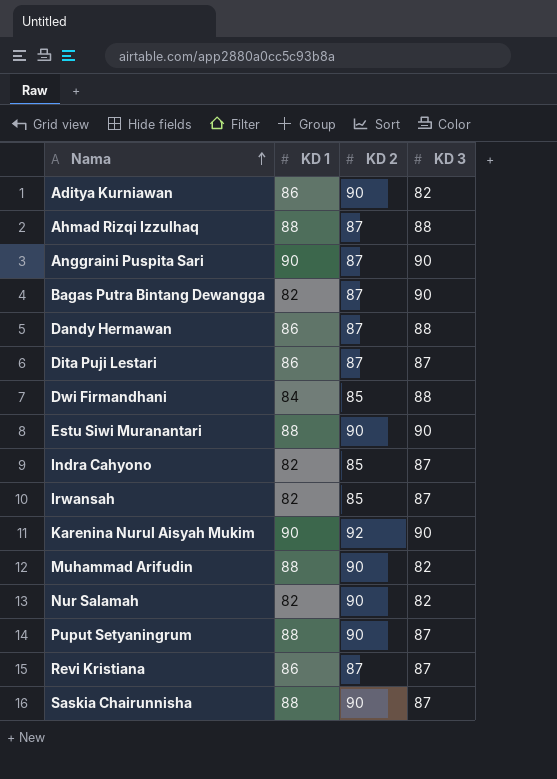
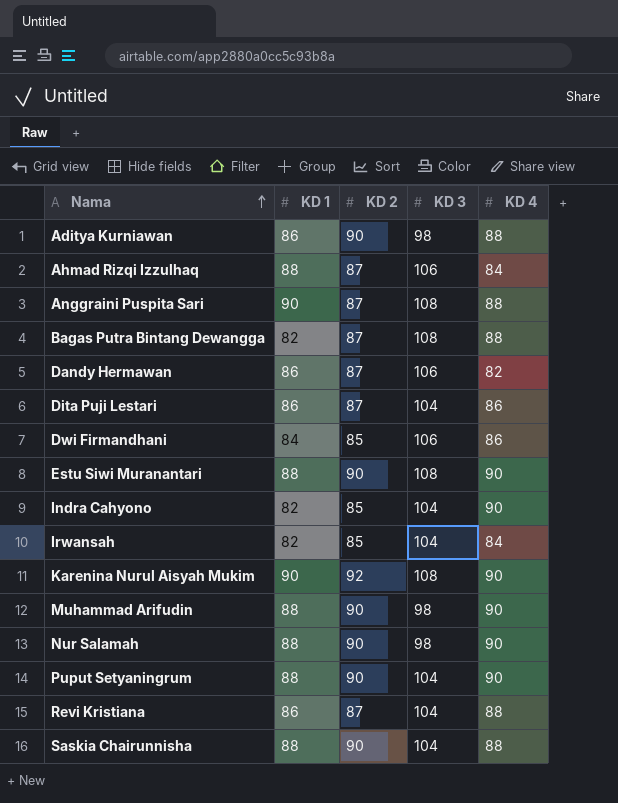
column KD 4 | position: none -> 5
Aditya Kurniawan | KD 3: 82 -> 98
Ahmad Rizqi Izzulhaq | KD 3: 88 -> 106
Anggraini Puspita Sari | KD 3: 90 -> 108
Bagas Putra Bintang Dewangga | KD 3: 90 -> 108
Dandy Hermawan | KD 3: 88 -> 106
Dita Puji Lestari | KD 3: 87 -> 104
Dwi Firmandhani | KD 3: 88 -> 106
Estu Siwi Muranantari | KD 3: 90 -> 108
Indra Cahyono | KD 3: 87 -> 104
Irwansah | KD 3: 87 -> 104
Karenina Nurul Aisyah Mukim | KD 3: 90 -> 108
Muhammad Arifudin | KD 3: 82 -> 98
Nur Salamah | KD 1: 82 -> 88
Nur Salamah | KD 3: 82 -> 98
Puput Setyaningrum | KD 3: 87 -> 104
Revi Kristiana | KD 3: 87 -> 104
Saskia Chairunnisha | KD 3: 87 -> 104

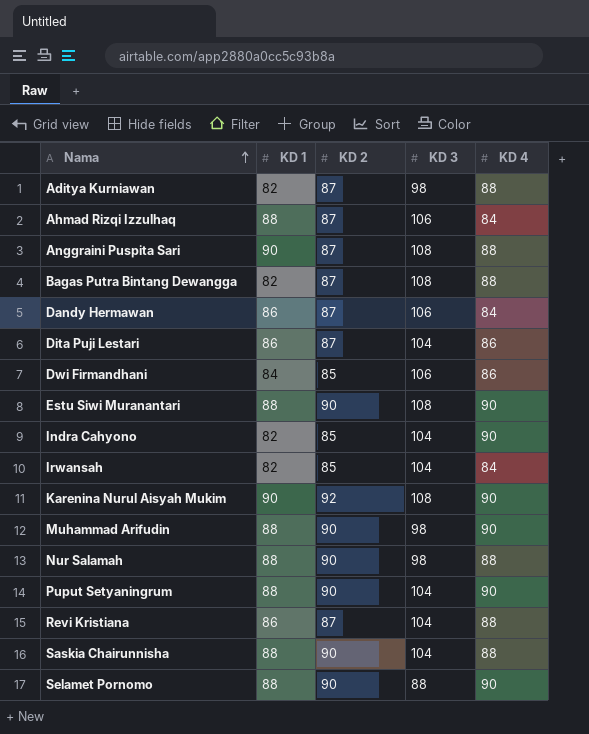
Aditya Kurniawan | KD 1: 86 -> 82
Aditya Kurniawan | KD 2: 90 -> 87
Dandy Hermawan | KD 4: 82 -> 84
Nur Salamah | KD 4: 90 -> 88
row Selamet Pornomo: none -> 88 | 90 | 88 | 90

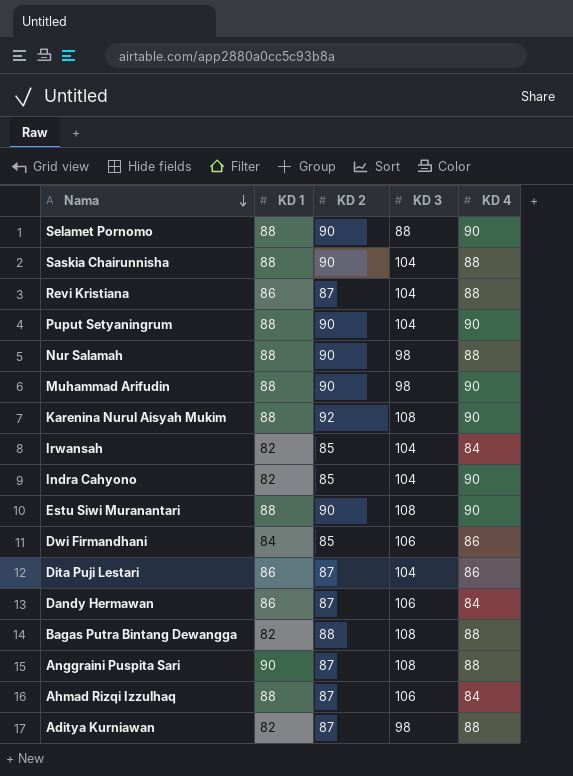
row order: Nama ascending -> Nama descending
Karenina Nurul Aisyah Mukim | KD 1: 90 -> 88
Bagas Putra Bintang Dewangga | KD 2: 87 -> 88

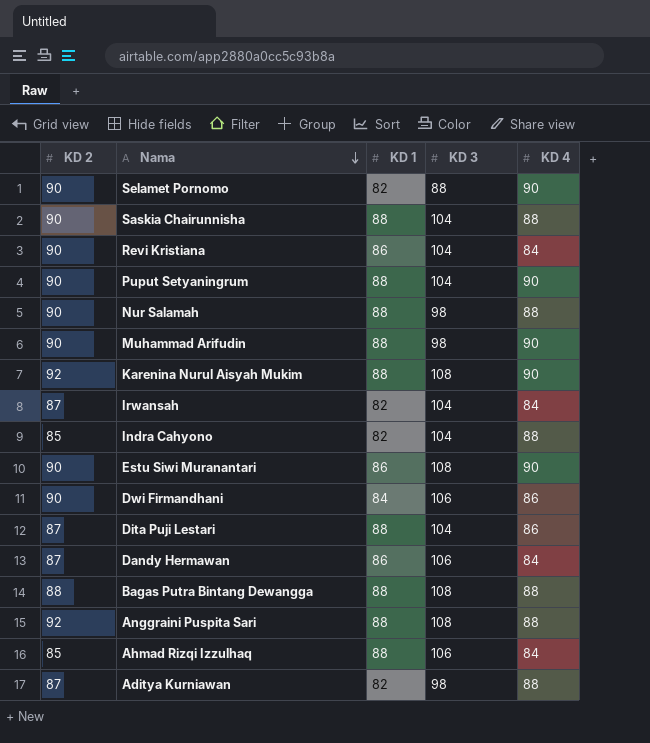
column KD 2 | position: 3 -> 1
Selamet Pornomo | KD 1: 88 -> 82
Revi Kristiana | KD 2: 87 -> 90
Revi Kristiana | KD 4: 88 -> 84
Irwansah | KD 2: 85 -> 87
Indra Cahyono | KD 4: 90 -> 88
Estu Siwi Muranantari | KD 1: 88 -> 86
Dwi Firmandhani | KD 2: 85 -> 90
Dita Puji Lestari | KD 1: 86 -> 88
Bagas Putra Bintang Dewangga | KD 1: 82 -> 88
Anggraini Puspita Sari | KD 2: 87 -> 92
Anggraini Puspita Sari | KD 1: 90 -> 88
Ahmad Rizqi Izzulhaq | KD 2: 87 -> 85

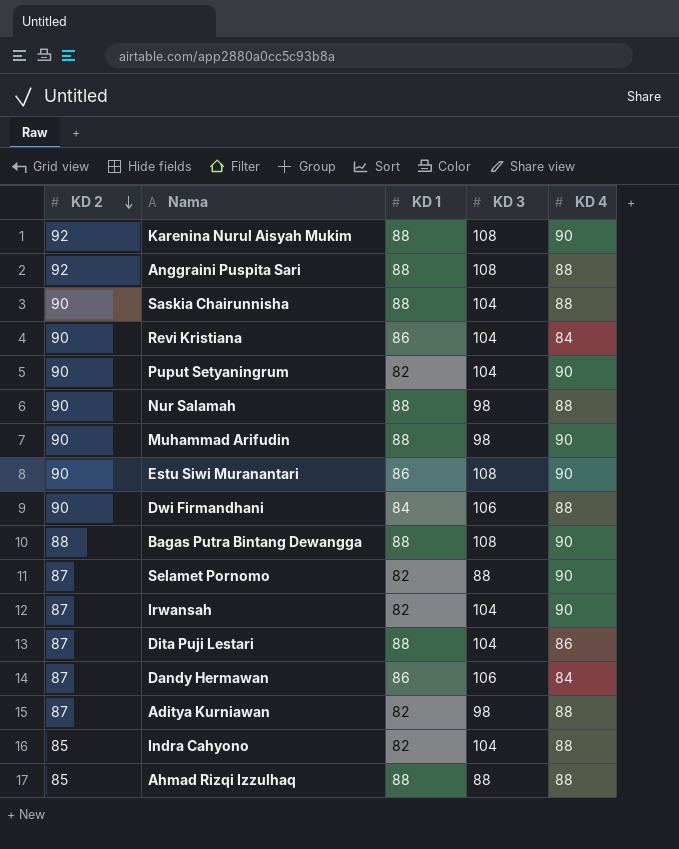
row order: Nama descending -> KD 2 descending
Puput Setyaningrum | KD 1: 88 -> 82
Dwi Firmandhani | KD 4: 86 -> 88
Bagas Putra Bintang Dewangga | KD 4: 88 -> 90
Selamet Pornomo | KD 2: 90 -> 87
Irwansah | KD 4: 84 -> 90
Ahmad Rizqi Izzulhaq | KD 3: 106 -> 88
Ahmad Rizqi Izzulhaq | KD 4: 84 -> 88

